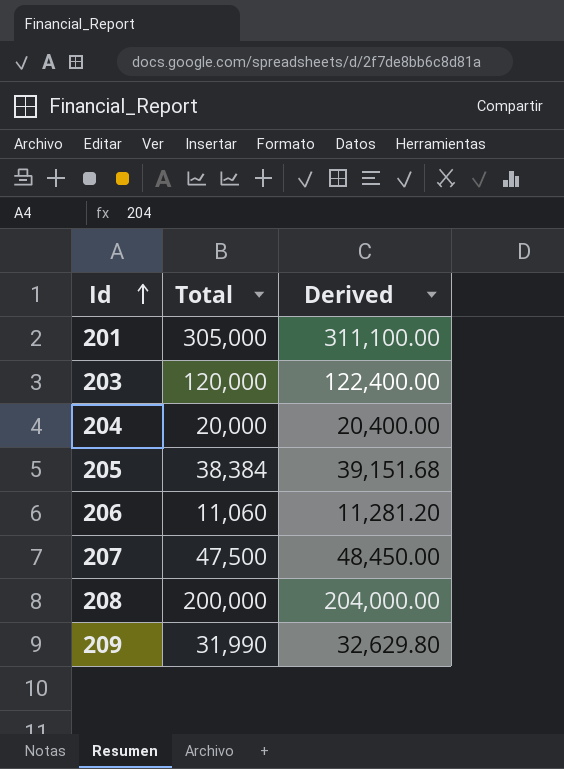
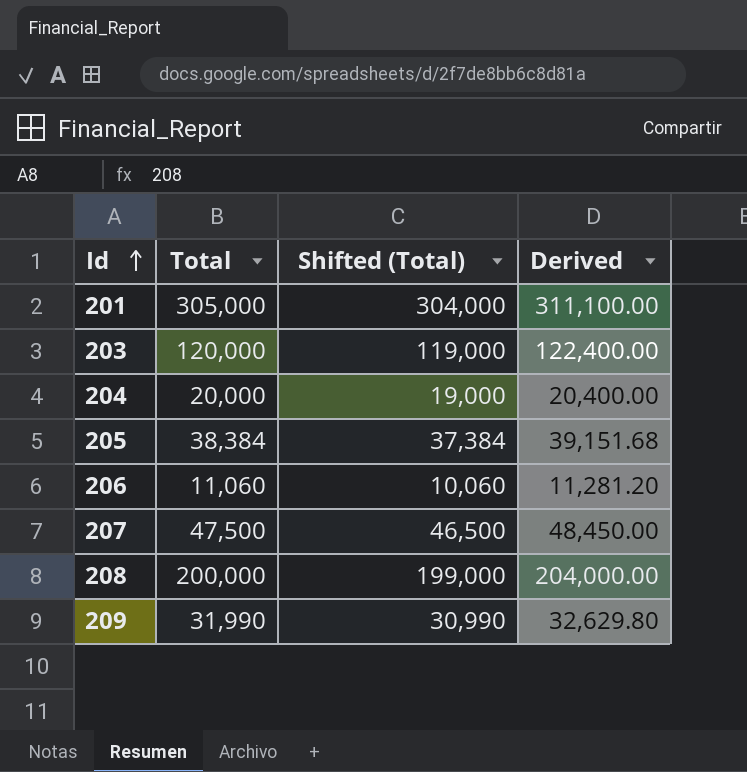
column Shifted (Total) | formula: none -> [Total] - 1000

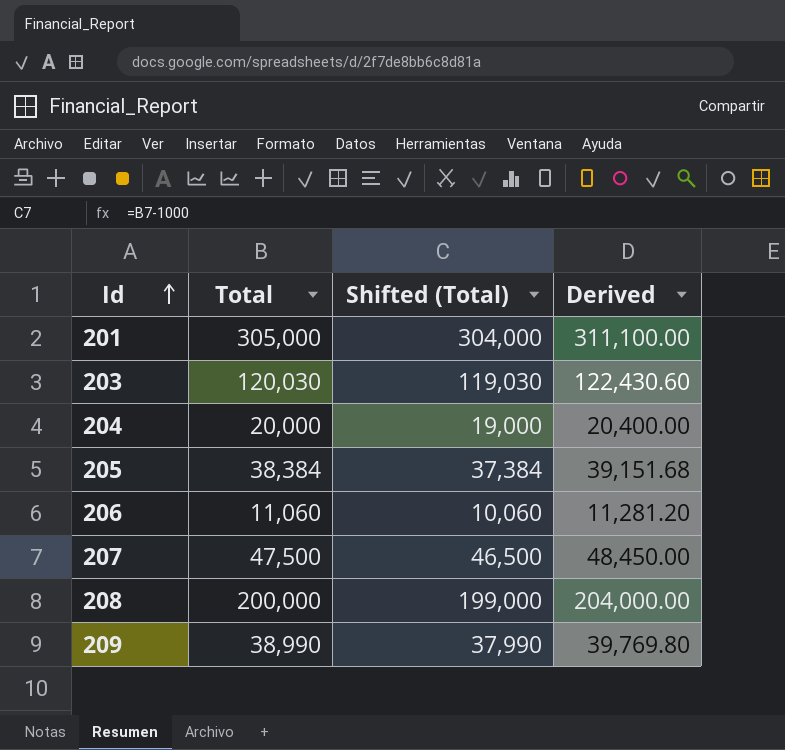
203 | Total: 120,000 -> 120,030
203 | Shifted (Total): 119,000 -> 119,030
203 | Derived: 122,400.00 -> 122,430.60
209 | Total: 31,990 -> 38,990
209 | Shifted (Total): 30,990 -> 37,990
209 | Derived: 32,629.80 -> 39,769.80

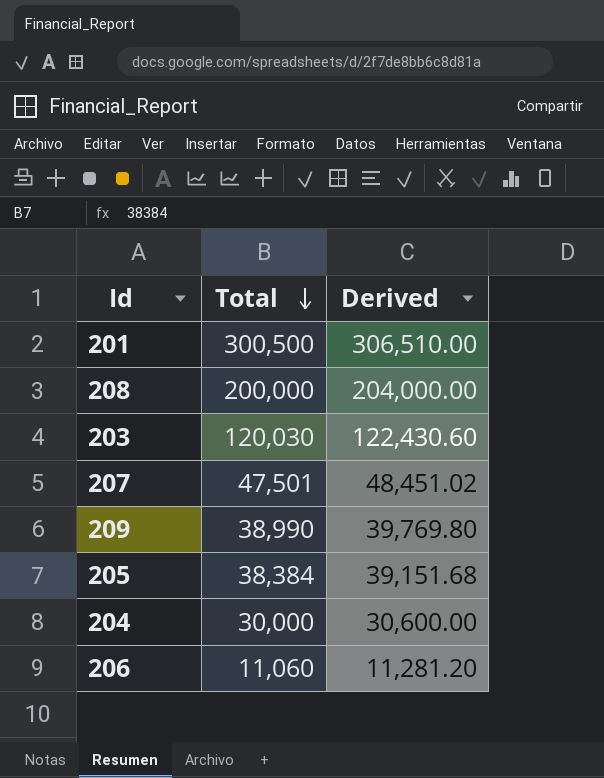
row order: Id ascending -> Total descending
column Shifted (Total) | formula: [Total] - 1000 -> none
201 | Total: 305,000 -> 300,500
201 | Derived: 311,100.00 -> 306,510.00
207 | Total: 47,500 -> 47,501
207 | Derived: 48,450.00 -> 48,451.02
204 | Total: 20,000 -> 30,000
204 | Derived: 20,400.00 -> 30,600.00

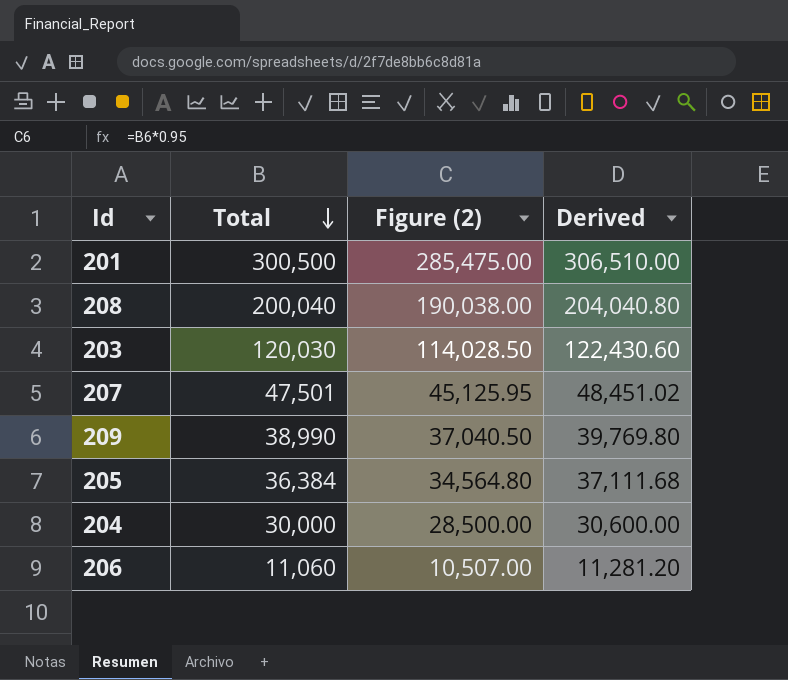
column Figure (2) | formula: none -> [Total] * 0.95
208 | Total: 200,000 -> 200,040
208 | Derived: 204,000.00 -> 204,040.80
205 | Total: 38,384 -> 36,384
205 | Derived: 39,151.68 -> 37,111.68

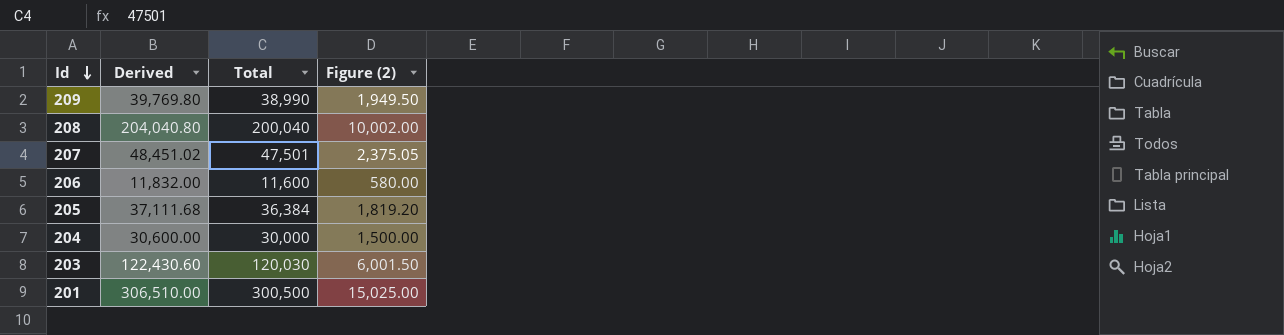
row order: Total descending -> Id descending
column Derived | position: 4 -> 2
column Figure (2) | formula: [Total] * 0.95 -> [Total] * 0.05
206 | Derived: 11,281.20 -> 11,832.00
206 | Total: 11,060 -> 11,600

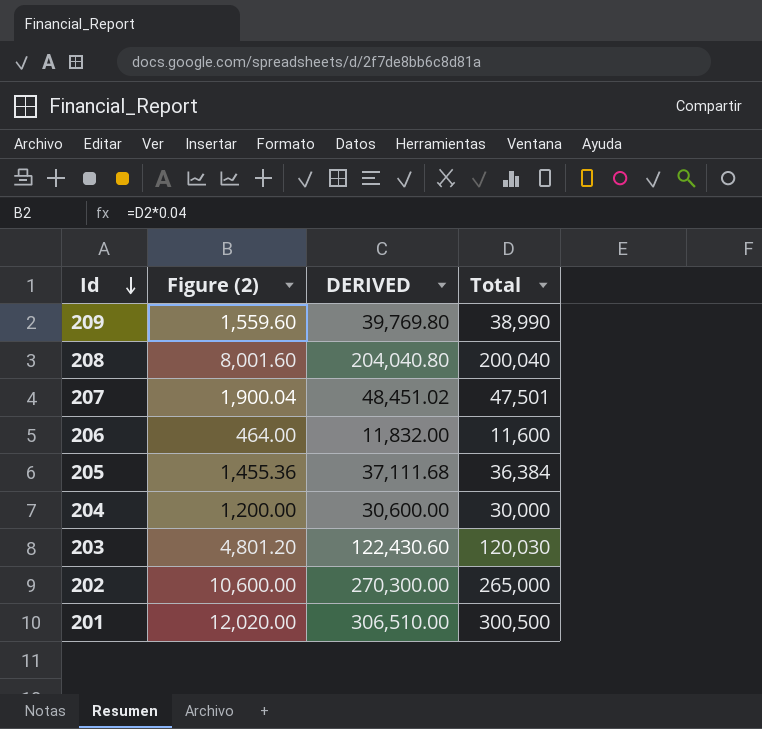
column Figure (2) | formula: [Total] * 0.05 -> [Total] * 0.04
column Figure (2) | position: 4 -> 2
column name: Derived -> DERIVED
row 202: none -> 10,600.00 | 270,300.00 | 265,000

